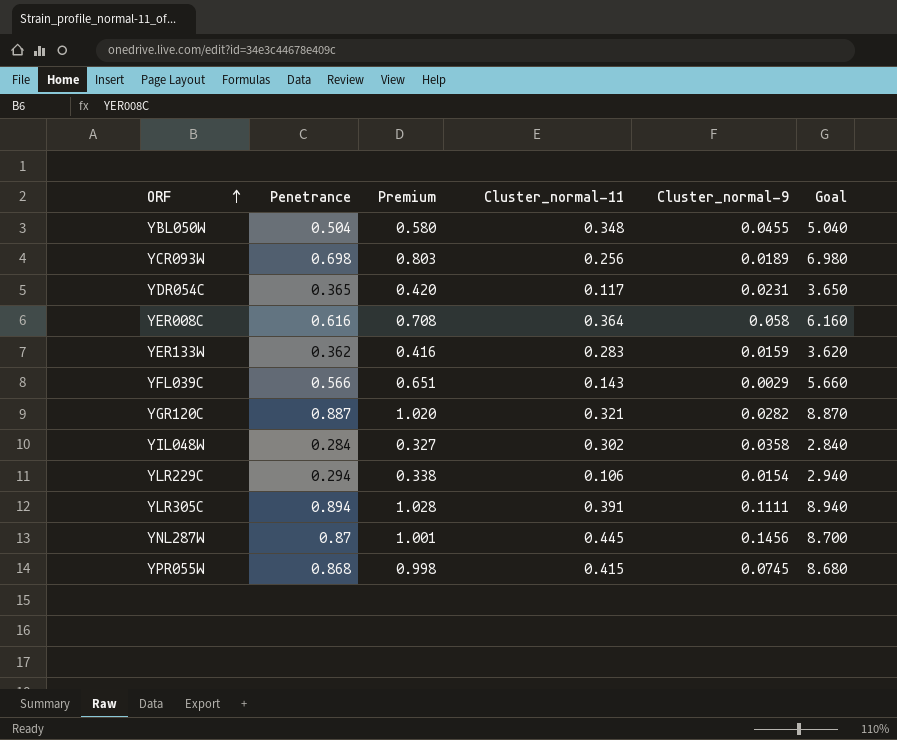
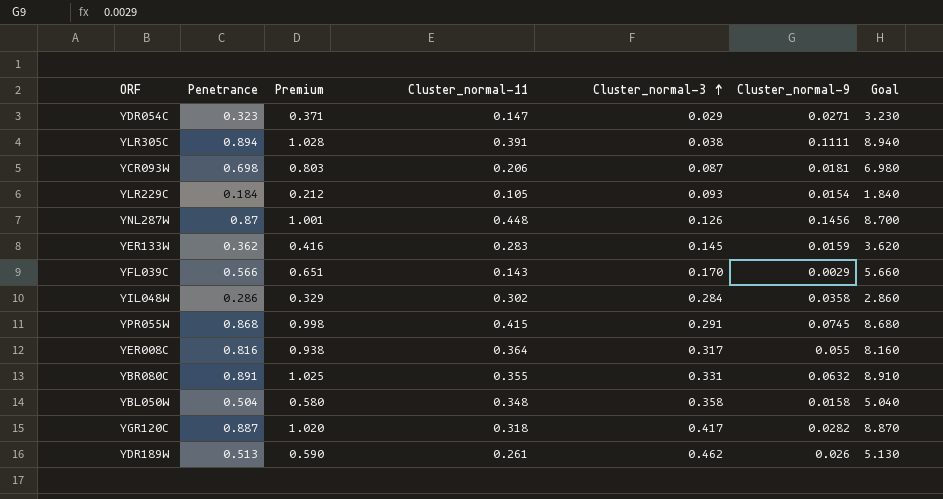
row order: ORF ascending -> Cluster_normal-3 ascending
column Cluster_normal-3 | position: none -> 5
YDR054C | Penetrance: 0.365 -> 0.323
YDR054C | Premium: 0.420 -> 0.371
YDR054C | Cluster_normal-11: 0.117 -> 0.147
YDR054C | Cluster_normal-9: 0.0231 -> 0.0271
YDR054C | Goal: 3.650 -> 3.230
YCR093W | Cluster_normal-11: 0.256 -> 0.206
YCR093W | Cluster_normal-9: 0.0189 -> 0.0181
YLR229C | Penetrance: 0.294 -> 0.184
YLR229C | Premium: 0.338 -> 0.212
YLR229C | Cluster_normal-11: 0.106 -> 0.105
YLR229C | Goal: 2.940 -> 1.840
YNL287W | Cluster_normal-11: 0.445 -> 0.448
YIL048W | Penetrance: 0.284 -> 0.286
YIL048W | Premium: 0.327 -> 0.329
YIL048W | Goal: 2.840 -> 2.860
YER008C | Penetrance: 0.616 -> 0.816
YER008C | Premium: 0.708 -> 0.938
YER008C | Cluster_normal-9: 0.058 -> 0.055
YER008C | Goal: 6.160 -> 8.160
row YBR080C: none -> 0.891 | 1.025 | 0.355 | 0.331 | 0.0632 | 8.910
YBL050W | Cluster_normal-9: 0.0455 -> 0.0158
YGR120C | Cluster_normal-11: 0.321 -> 0.318
row YDR189W: none -> 0.513 | 0.590 | 0.261 | 0.462 | 0.026 | 5.130

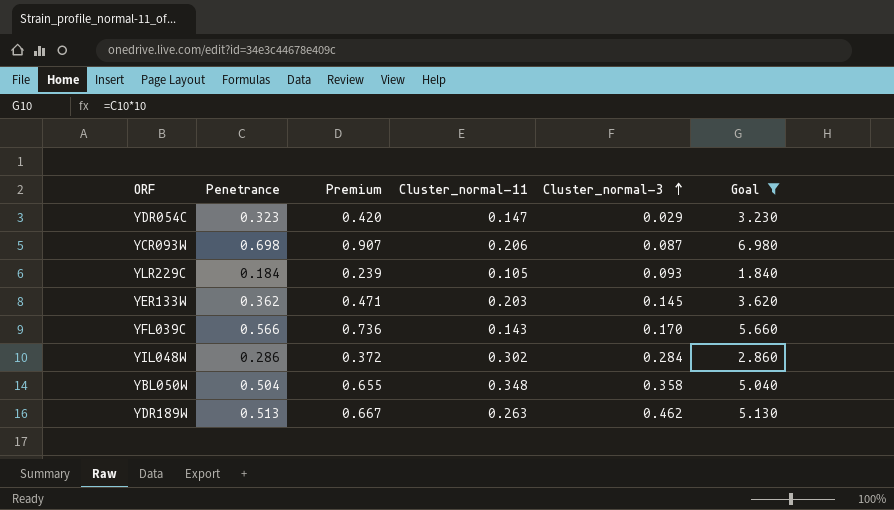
filter: none -> Goal <= 6.980
column Cluster_normal-9 | position: 6 -> none
column Premium | formula: [Penetrance] * 1.15 -> [Penetrance] * 1.3
YER133W | Cluster_normal-11: 0.283 -> 0.203
YDR189W | Cluster_normal-11: 0.261 -> 0.263

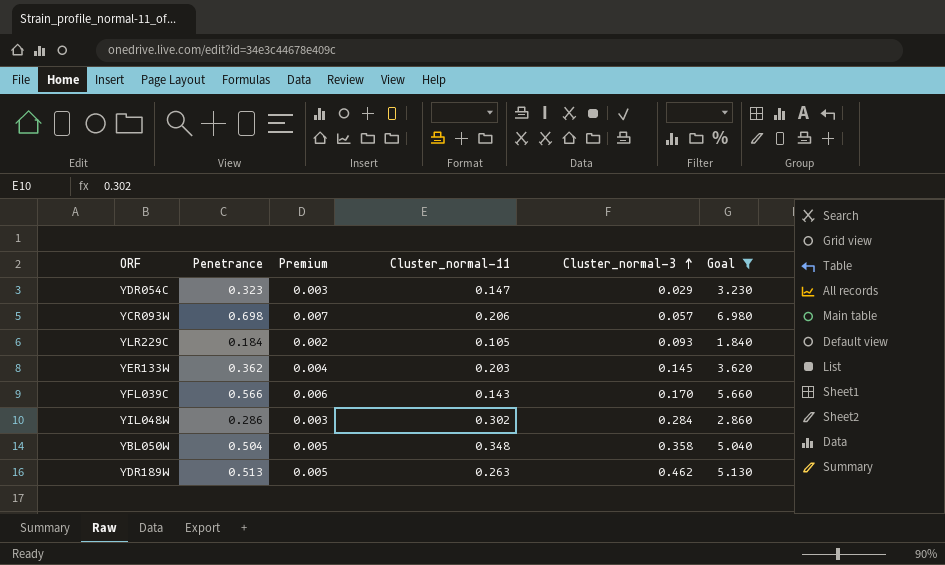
column Premium | formula: [Penetrance] * 1.3 -> [Penetrance] * 0.01
YCR093W | Cluster_normal-3: 0.087 -> 0.057

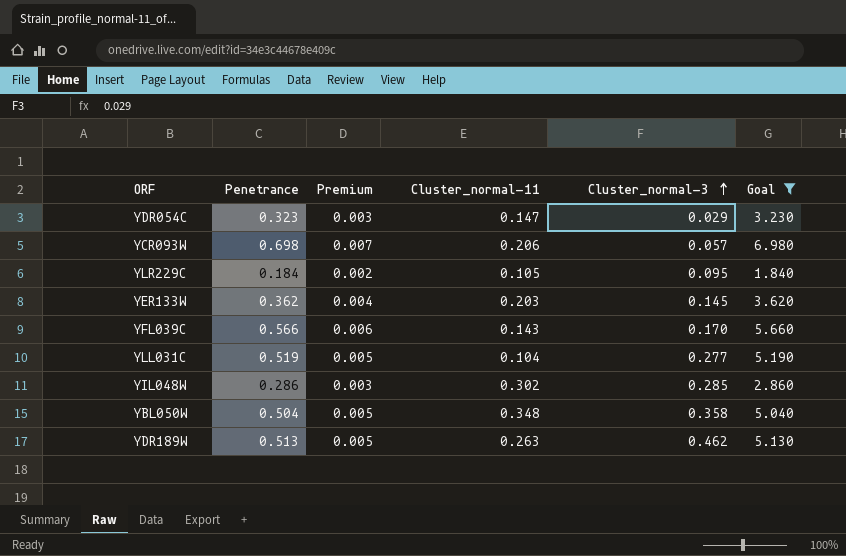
YLR229C | Cluster_normal-3: 0.093 -> 0.095
row YLL031C: none -> 0.519 | 0.005 | 0.104 | 0.277 | 5.190
YIL048W | Cluster_normal-3: 0.284 -> 0.285

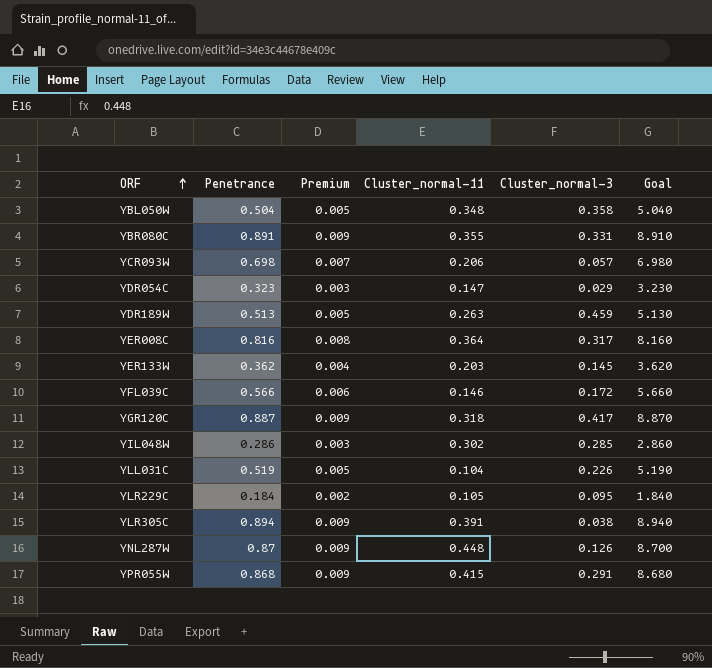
filter: Goal <= 6.980 -> none
row order: Cluster_normal-3 ascending -> ORF ascending
YDR189W | Cluster_normal-3: 0.462 -> 0.459
YFL039C | Cluster_normal-11: 0.143 -> 0.146
YFL039C | Cluster_normal-3: 0.170 -> 0.172
YLL031C | Cluster_normal-3: 0.277 -> 0.226

